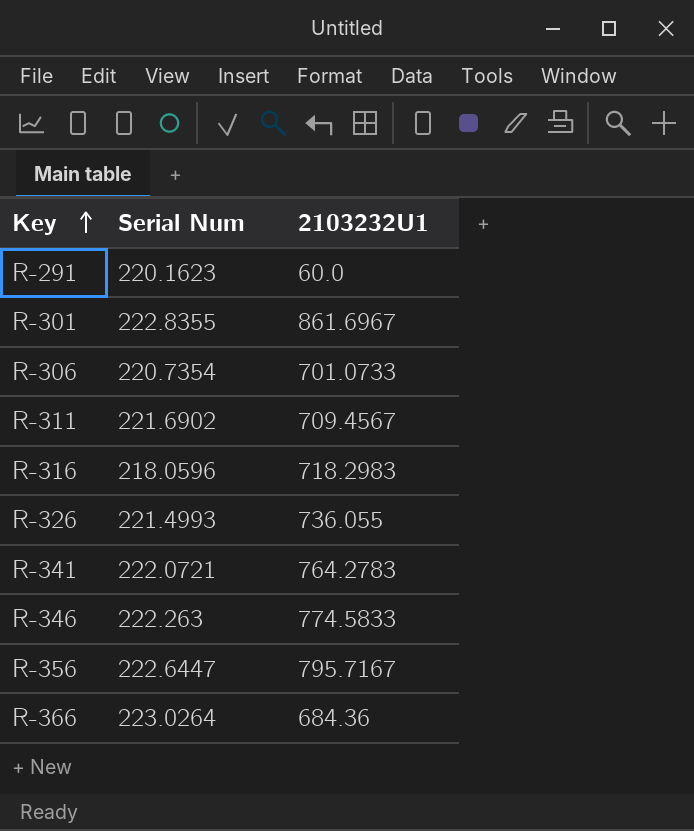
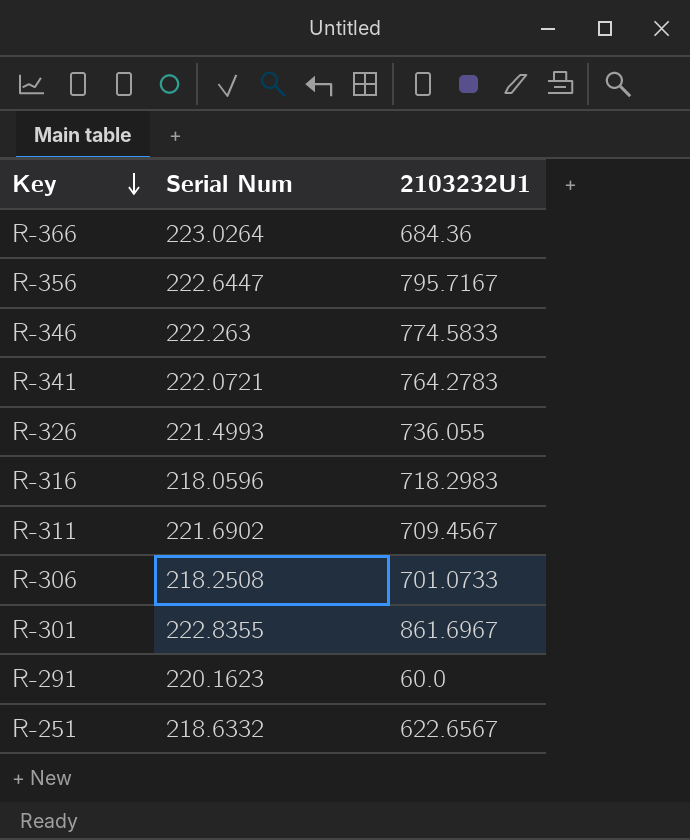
row order: Key ascending -> Key descending
R-306 | Serial Num: 220.7354 -> 218.2508
row R-251: none -> 218.6332 | 622.6567

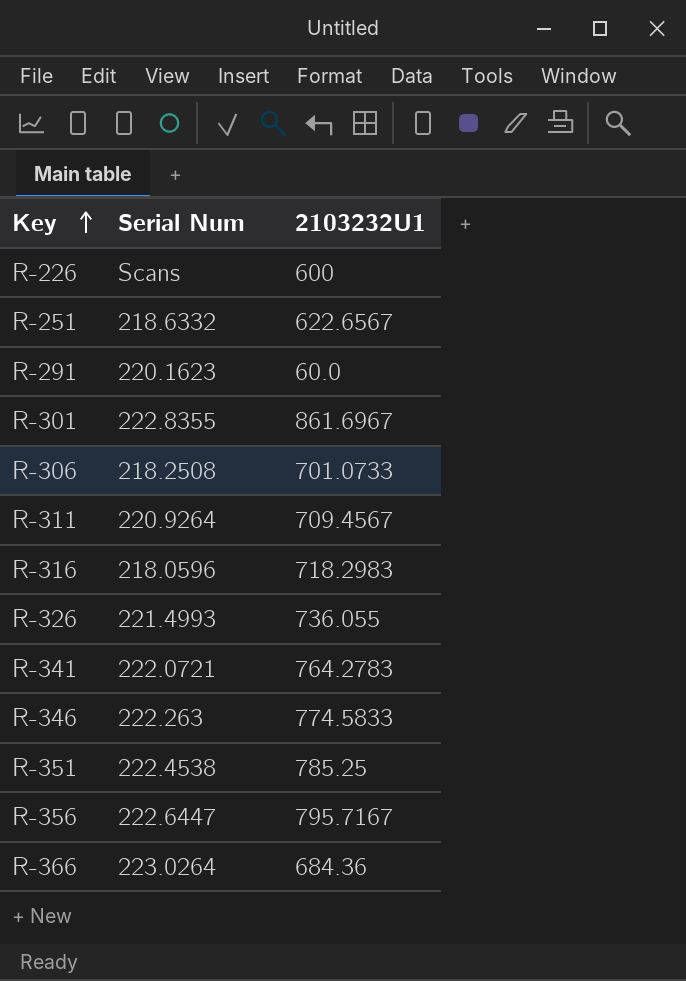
row order: Key descending -> Key ascending
row R-226: none -> Scans | 600
R-311 | Serial Num: 221.6902 -> 220.9264
row R-351: none -> 222.4538 | 785.25

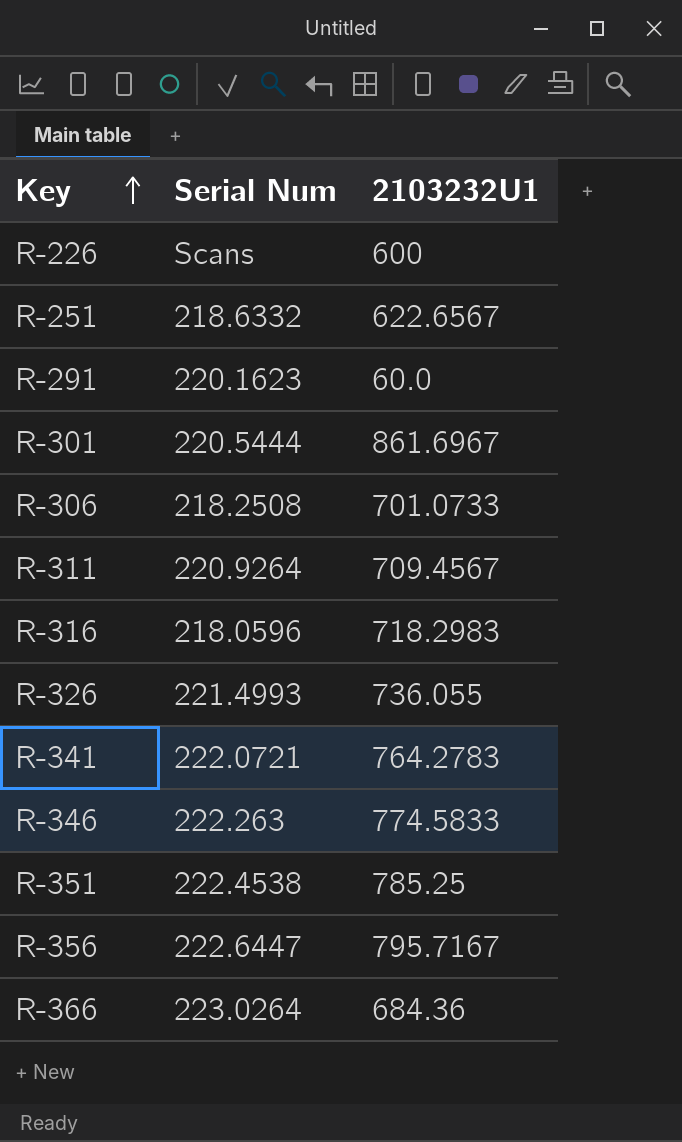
R-301 | Serial Num: 222.8355 -> 220.5444

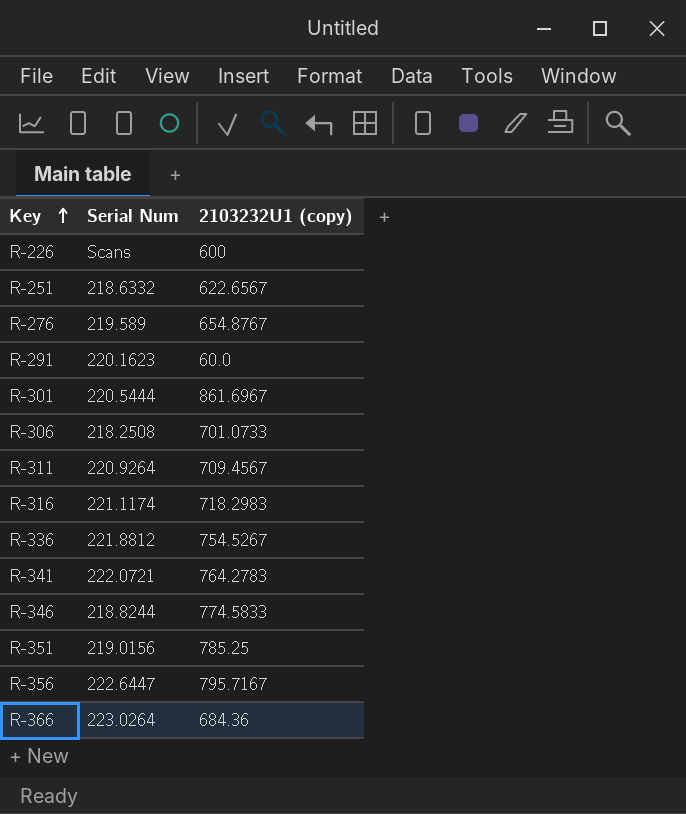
column name: 2103232U1 -> 2103232U1 (copy)
row R-326: 221.4993 | 736.055 -> none
row R-276: none -> 219.589 | 654.8767
R-316 | Serial Num: 218.0596 -> 221.1174
row R-336: none -> 221.8812 | 754.5267
R-346 | Serial Num: 222.263 -> 218.8244
R-351 | Serial Num: 222.4538 -> 219.0156

